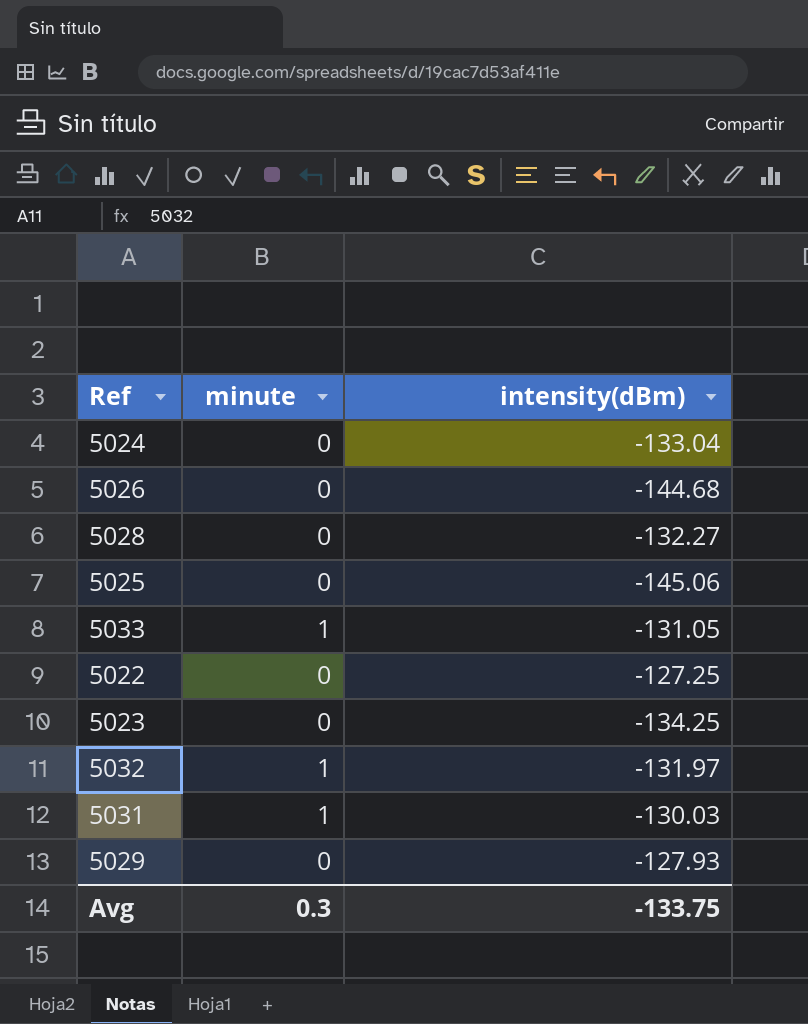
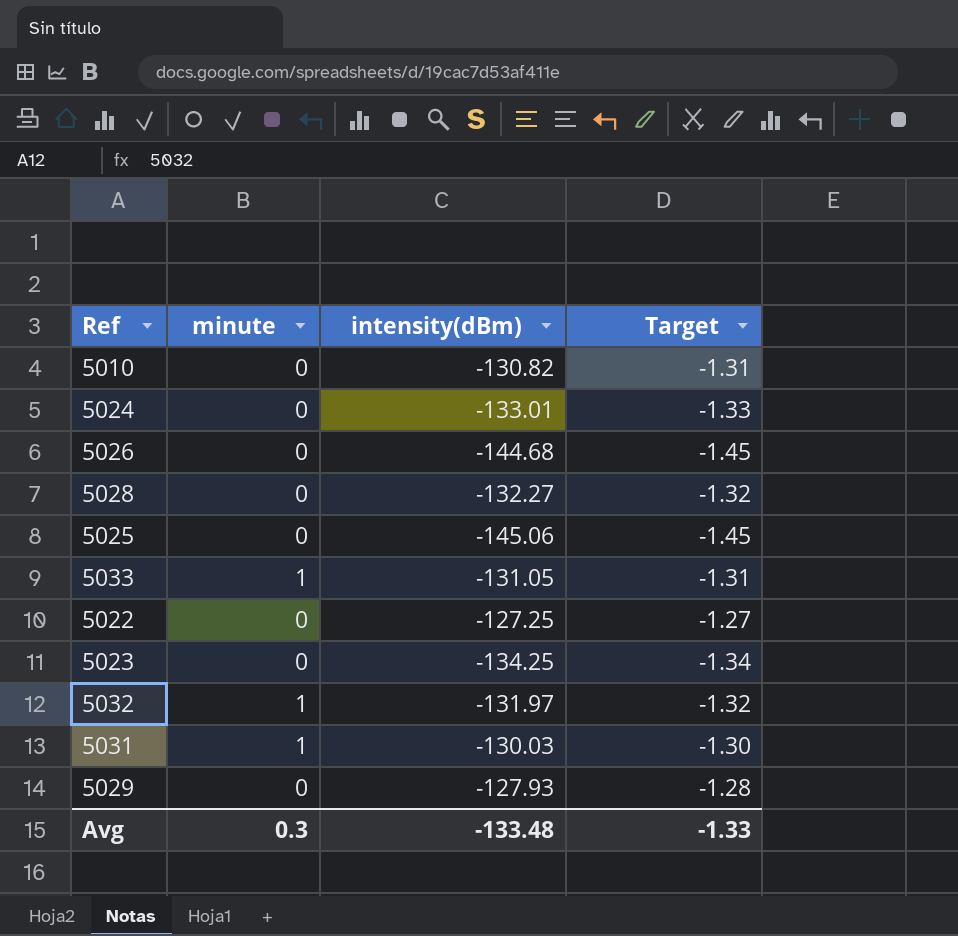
column Target | formula: none -> [intensity(dBm)] * 0.01
row 5010: none -> 0 | -130.82 | -1.31
5024 | intensity(dBm): -133.04 -> -133.01
Avg | intensity(dBm): -133.75 -> -133.48

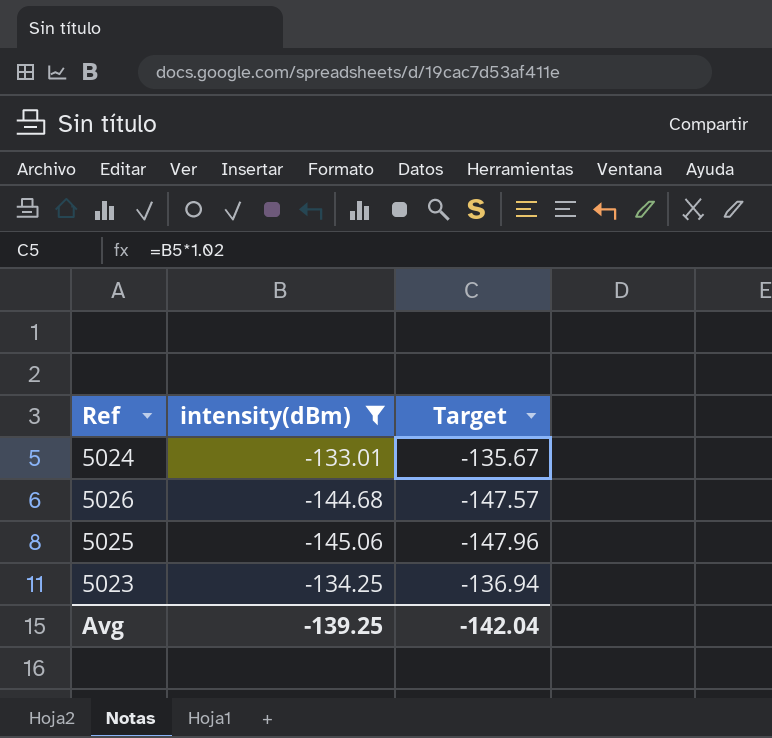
filter: none -> intensity(dBm) <= -133.01
column minute | position: 2 -> none
column Target | formula: [intensity(dBm)] * 0.01 -> [intensity(dBm)] * 1.02
Avg | intensity(dBm): -133.48 -> -139.25
Avg | Target: -1.33 -> -142.04

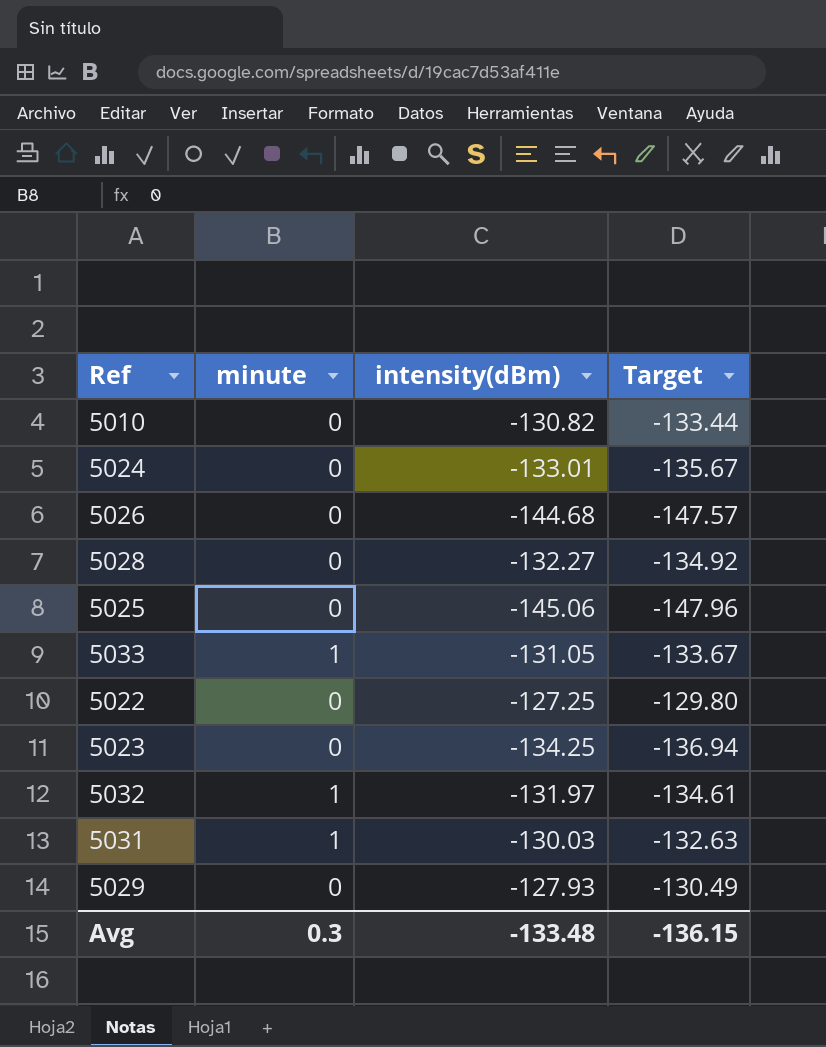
filter: intensity(dBm) <= -133.01 -> none
column minute | position: none -> 2
Avg | intensity(dBm): -139.25 -> -133.48
Avg | Target: -142.04 -> -136.15

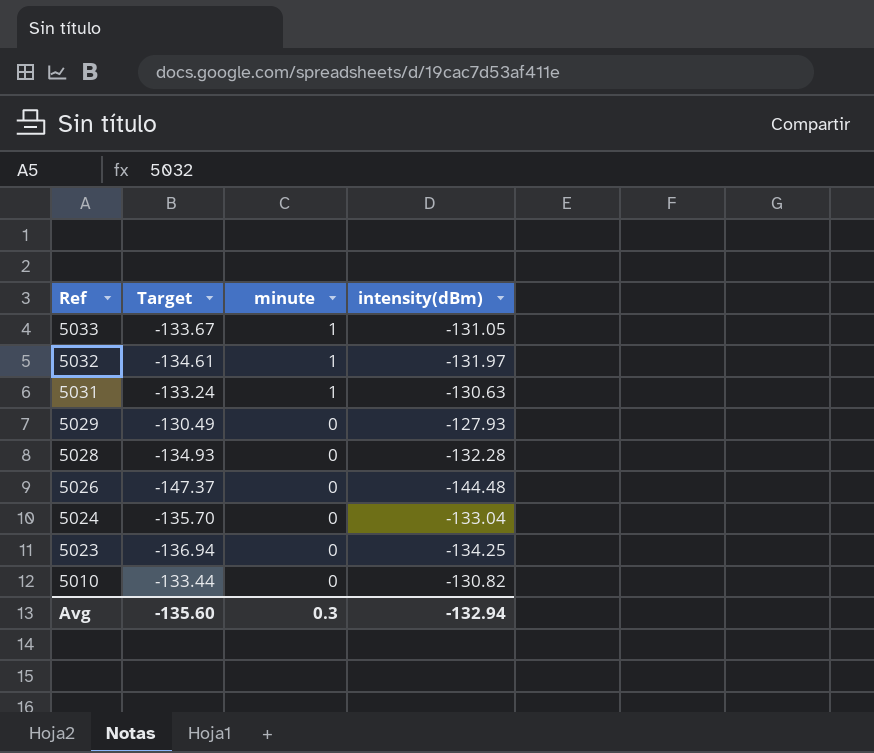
row order: none -> Ref descending
column Target | position: 4 -> 2
row 5025: 0 | -145.06 | -147.96 -> none
row 5022: 0 | -127.25 | -129.80 -> none
5031 | Target: -132.63 -> -133.24
5031 | intensity(dBm): -130.03 -> -130.63
5028 | Target: -134.92 -> -134.93
5028 | intensity(dBm): -132.27 -> -132.28
5026 | Target: -147.57 -> -147.37
5026 | intensity(dBm): -144.68 -> -144.48
5024 | Target: -135.67 -> -135.70
5024 | intensity(dBm): -133.01 -> -133.04
Avg | Target: -136.15 -> -135.60
Avg | intensity(dBm): -133.48 -> -132.94

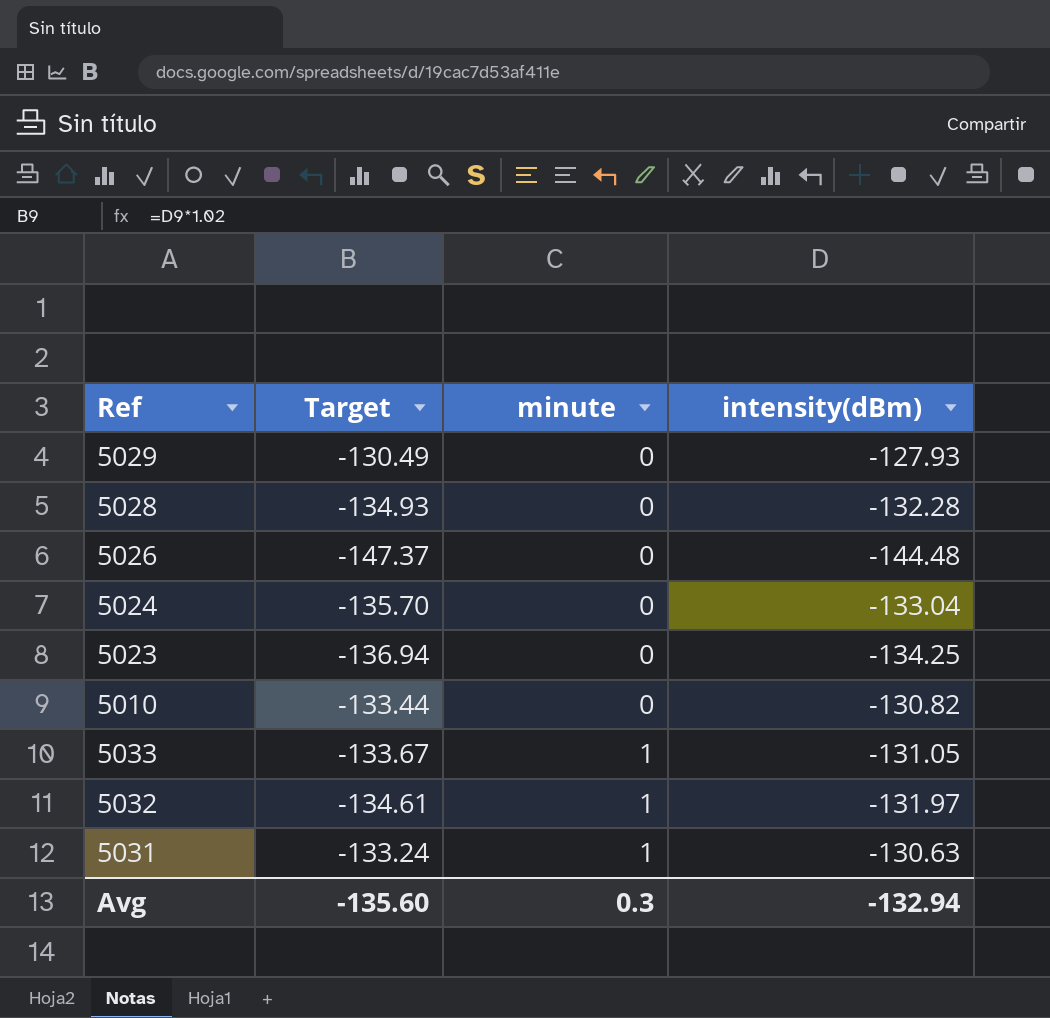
row order: Ref descending -> minute ascending

